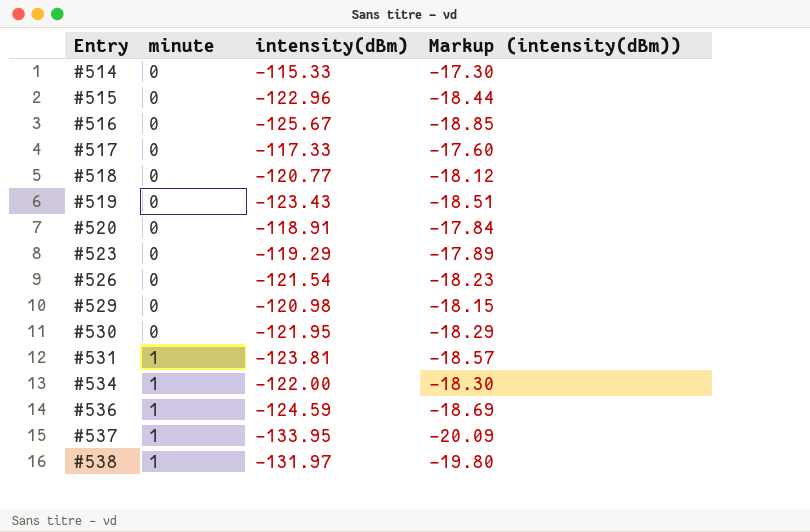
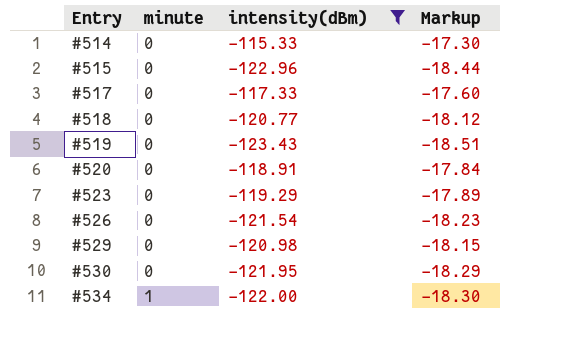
filter: none -> intensity(dBm) >= -123.43
column name: Markup (intensity(dBm)) -> Markup

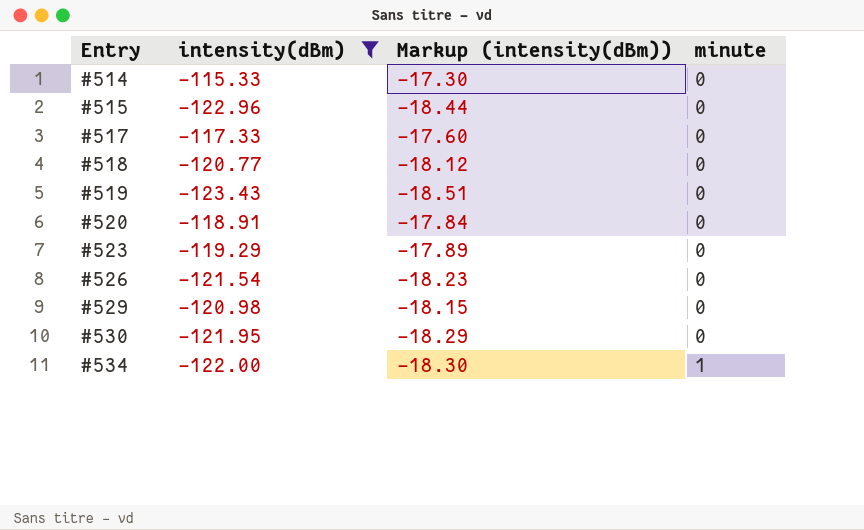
column name: Markup -> Markup (intensity(dBm))
column minute | position: 2 -> 4

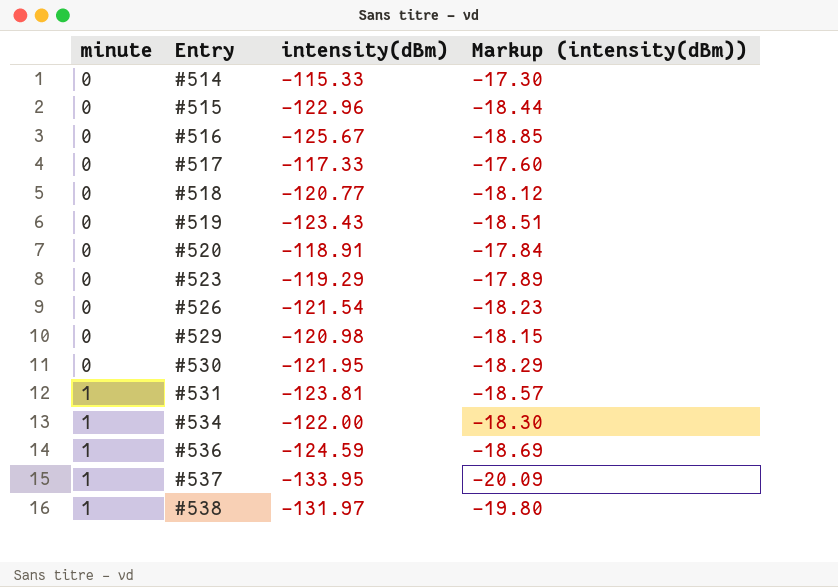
filter: intensity(dBm) >= -123.43 -> none
column minute | position: 4 -> 1

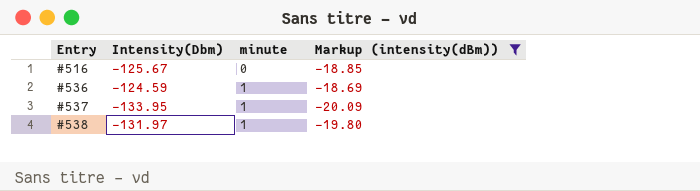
filter: none -> Markup (intensity(dBm)) <= -18.69
column name: intensity(dBm) -> Intensity(Dbm)
column minute | position: 1 -> 3

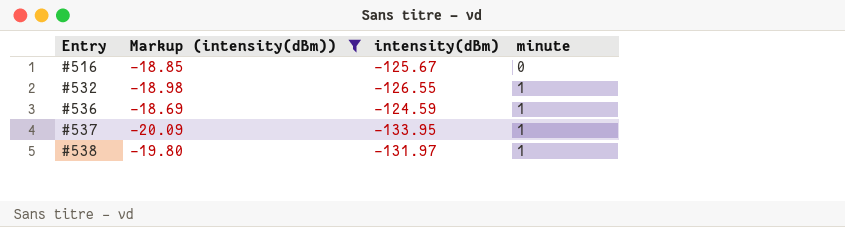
column Markup (intensity(dBm)) | position: 4 -> 2
column name: Intensity(Dbm) -> intensity(dBm)
row #532: none -> -18.98 | -126.55 | 1

